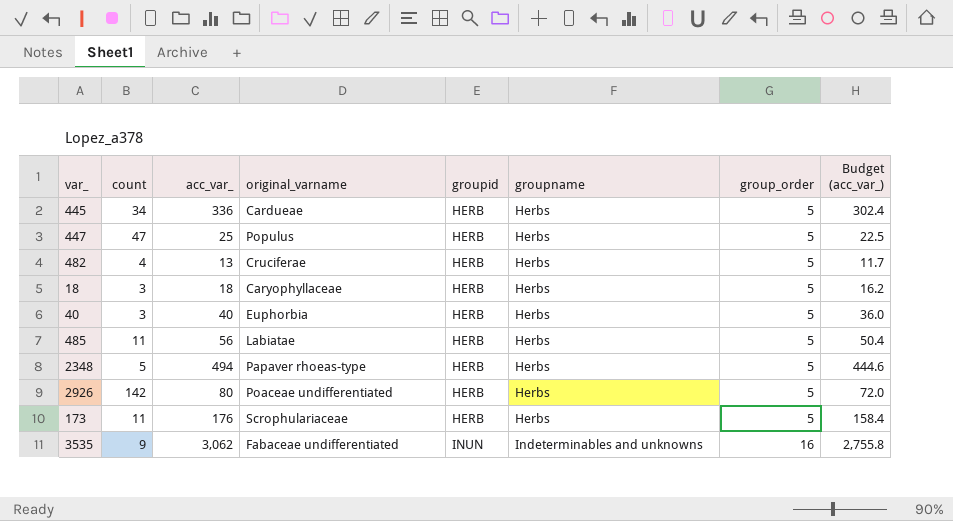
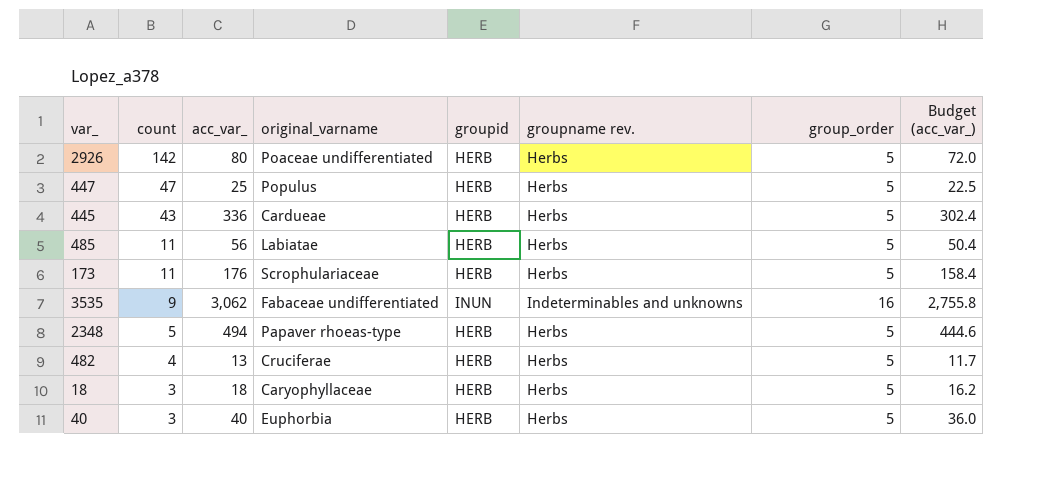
row order: groupid ascending -> count descending
column name: groupname -> groupname rev.
445 | count: 34 -> 43

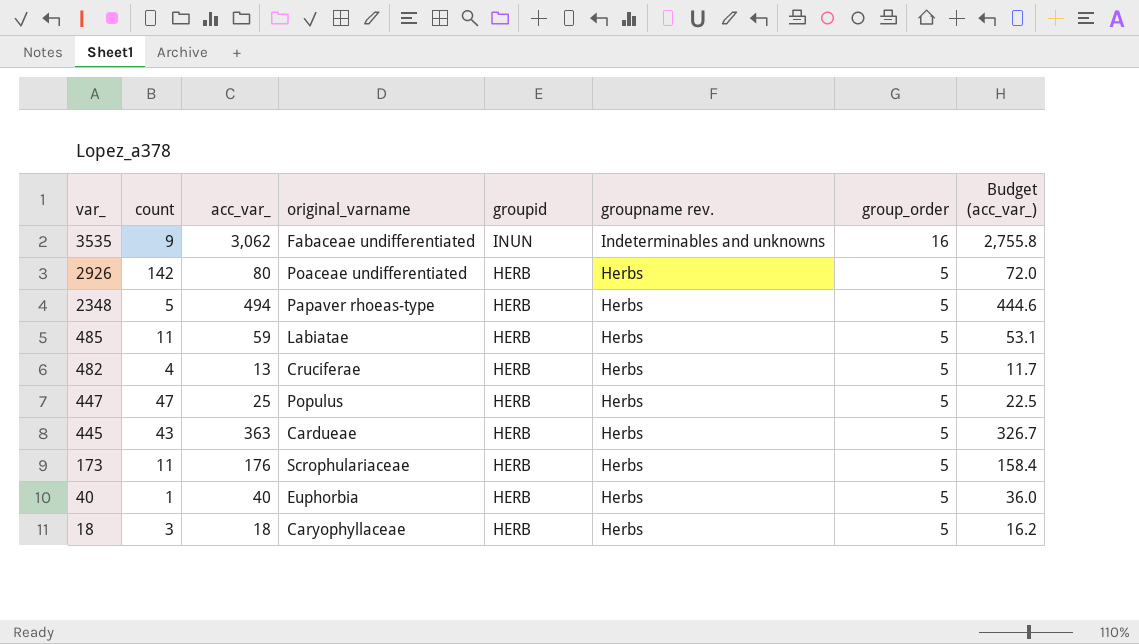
row order: count descending -> var_ descending
485 | acc_var_: 56 -> 59
485 | Budget (acc_var_): 50.4 -> 53.1
445 | acc_var_: 336 -> 363
445 | Budget (acc_var_): 302.4 -> 326.7
40 | count: 3 -> 1

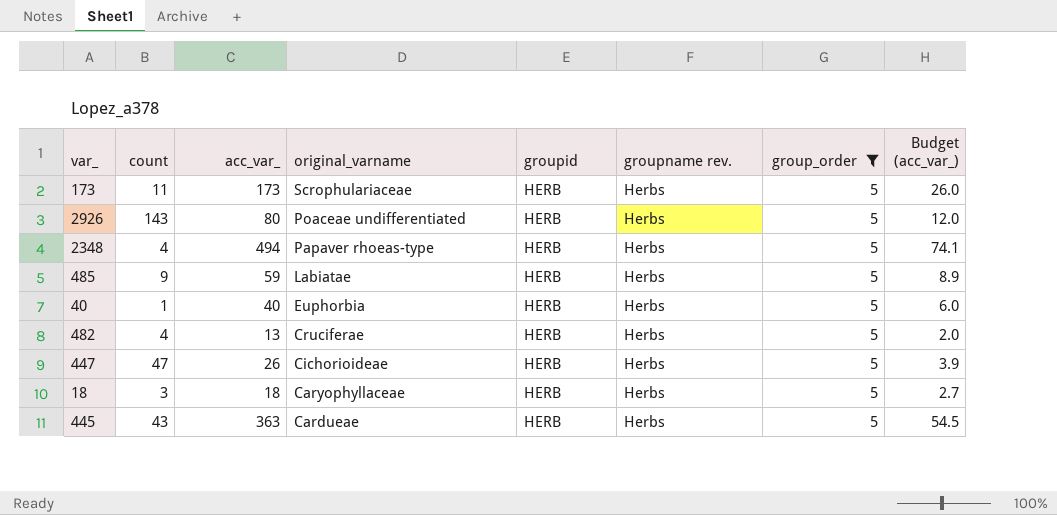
filter: none -> group_order = 5
row order: var_ descending -> original_varname descending
column Budget (acc_var_) | formula: [acc_var_] * 0.9 -> [acc_var_] * 0.15
173 | acc_var_: 176 -> 173
2926 | count: 142 -> 143
2348 | count: 5 -> 4
485 | count: 11 -> 9
447 | acc_var_: 25 -> 26
447 | original_varname: Populus -> Cichorioideae

